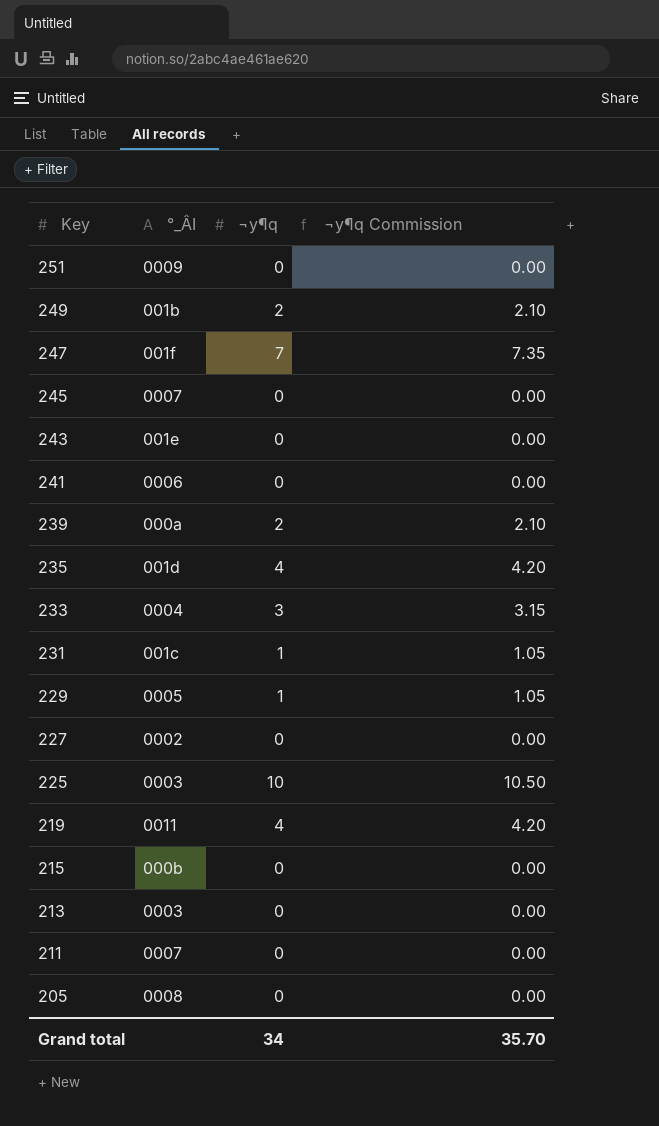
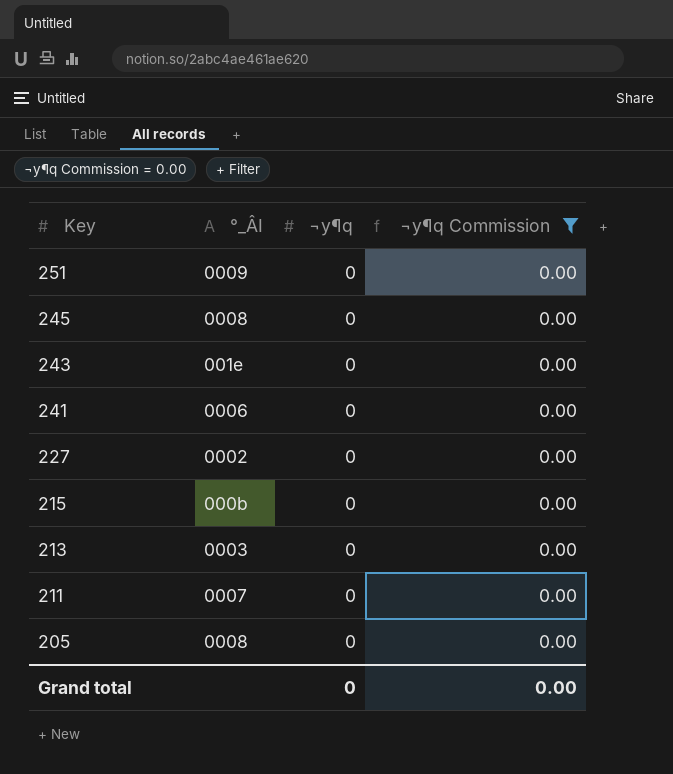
filter: none -> ¬y¶q Commission = 0.00
245 | °_ÂI: 0007 -> 0008
Grand total | ¬y¶q: 34 -> 0
Grand total | ¬y¶q Commission: 35.70 -> 0.00

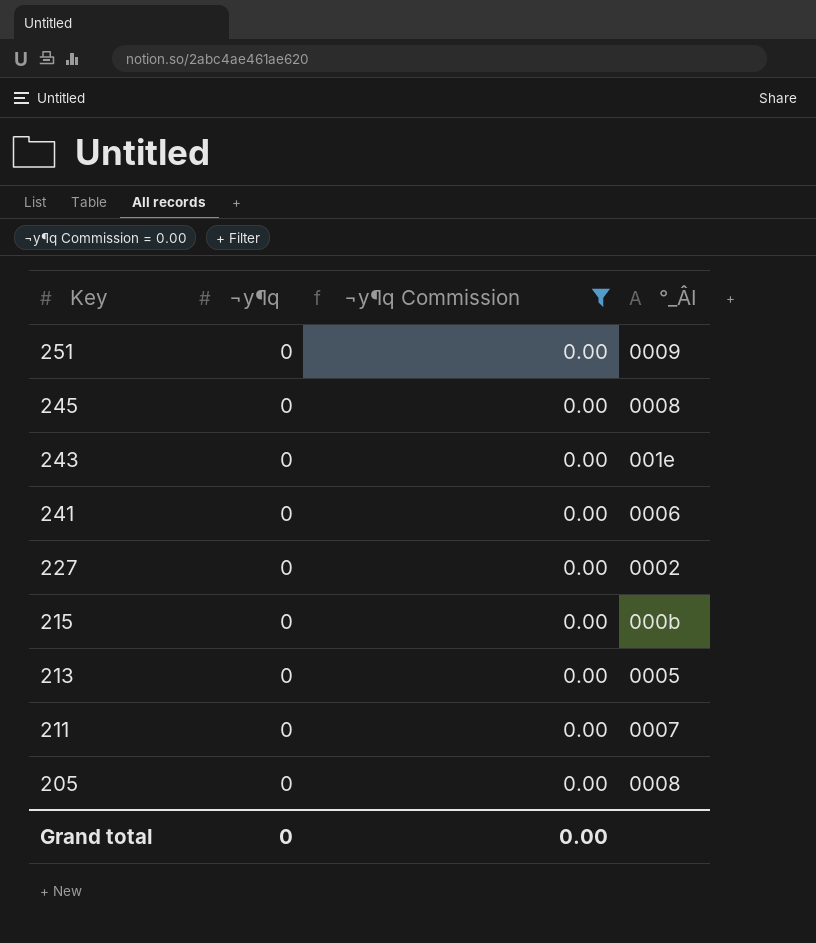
column °_ÂI | position: 2 -> 4
213 | °_ÂI: 0003 -> 0005

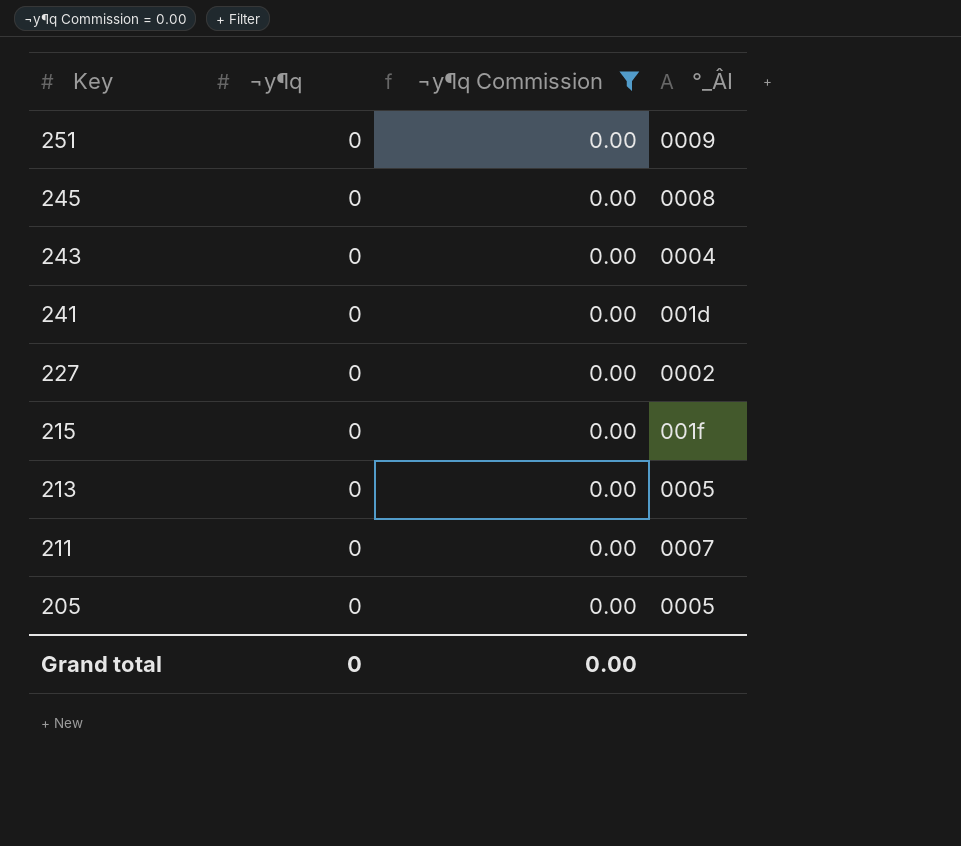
243 | °_ÂI: 001e -> 0004
241 | °_ÂI: 0006 -> 001d
215 | °_ÂI: 000b -> 001f
205 | °_ÂI: 0008 -> 0005

